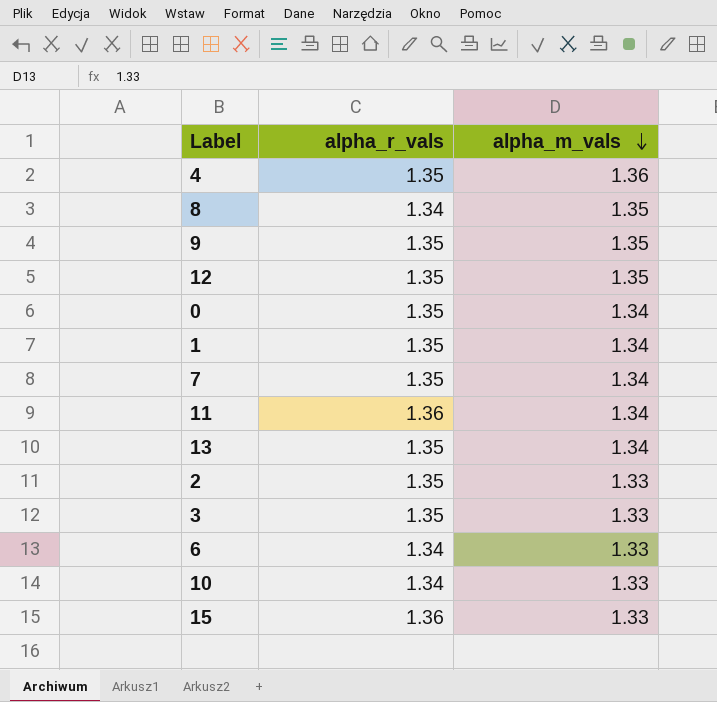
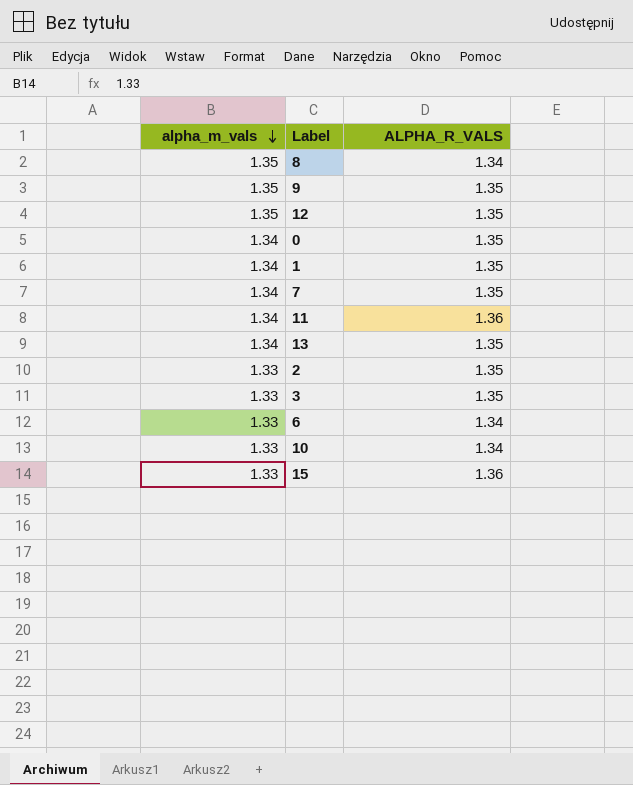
column alpha_m_vals | position: 3 -> 1
column name: alpha_r_vals -> ALPHA_R_VALS
row 4: 1.35 | 1.36 -> none

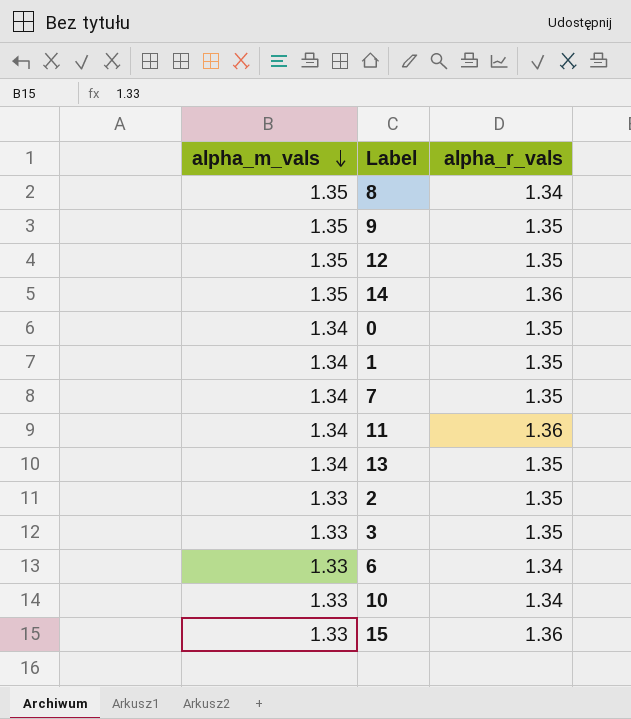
column name: ALPHA_R_VALS -> alpha_r_vals
row 14: none -> 1.35 | 1.36

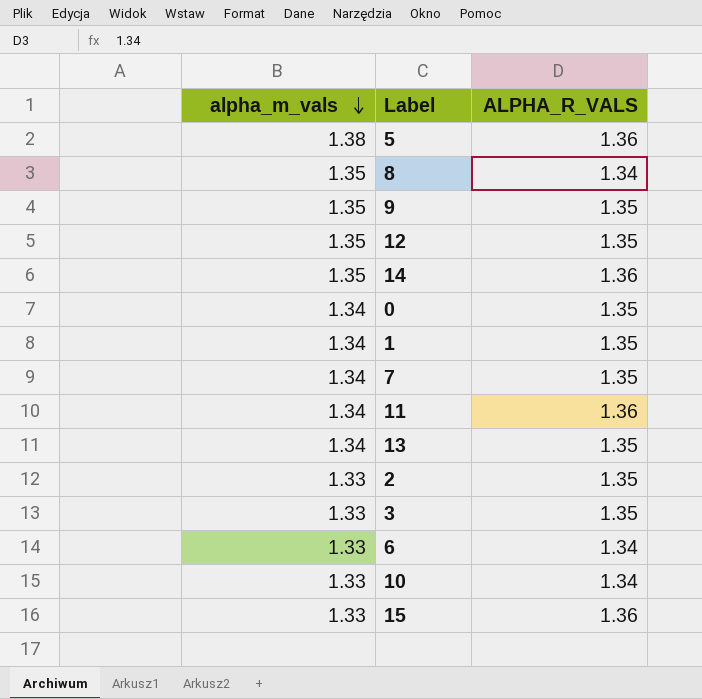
column name: alpha_r_vals -> ALPHA_R_VALS
row 5: none -> 1.38 | 1.36

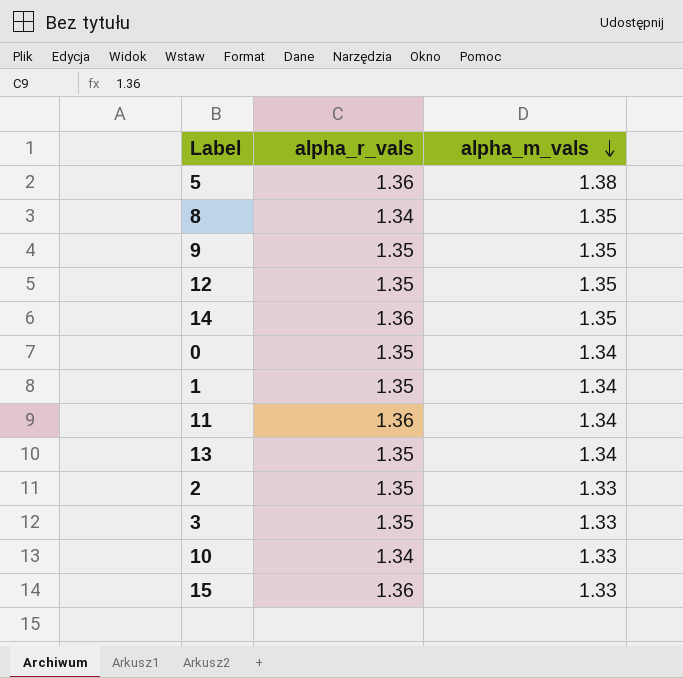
column name: ALPHA_R_VALS -> alpha_r_vals
column alpha_m_vals | position: 1 -> 3
row 7: 1.34 | 1.35 -> none
row 6: 1.33 | 1.34 -> none

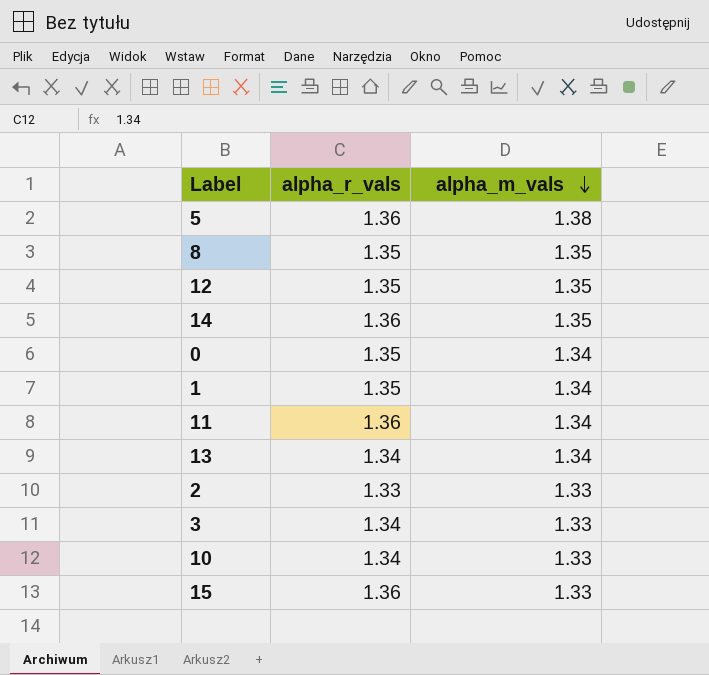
row 9: 1.35 | 1.35 -> none
8 | alpha_r_vals: 1.34 -> 1.35
13 | alpha_r_vals: 1.35 -> 1.34
2 | alpha_r_vals: 1.35 -> 1.33
3 | alpha_r_vals: 1.35 -> 1.34

